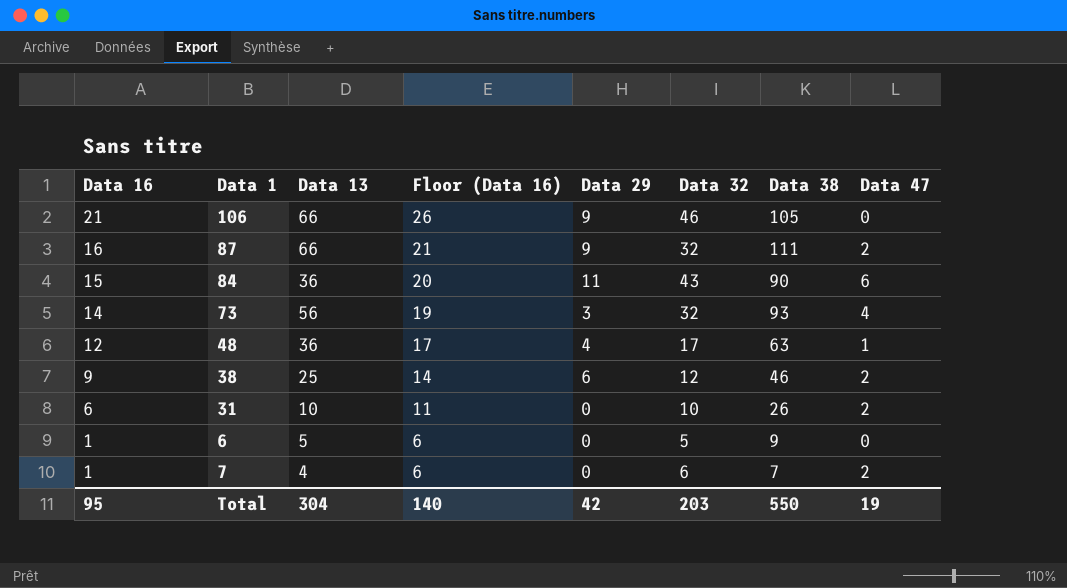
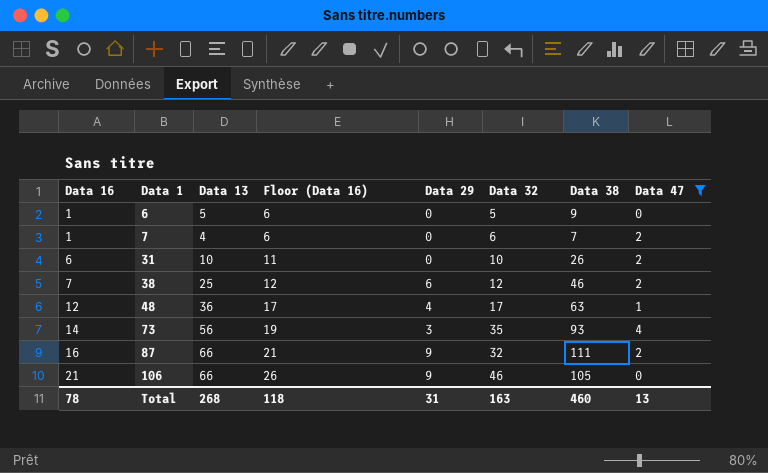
filter: none -> Data 47 != 6
row order: Data 16 descending -> Data 16 ascending
38 | Data 16: 9 -> 7
38 | Floor (Data 16): 14 -> 12
73 | Data 32: 32 -> 35
Total | Data 16: 95 -> 78
Total | Data 13: 304 -> 268
Total | Floor (Data 16): 140 -> 118
Total | Data 29: 42 -> 31
Total | Data 32: 203 -> 163
Total | Data 38: 550 -> 460
Total | Data 47: 19 -> 13

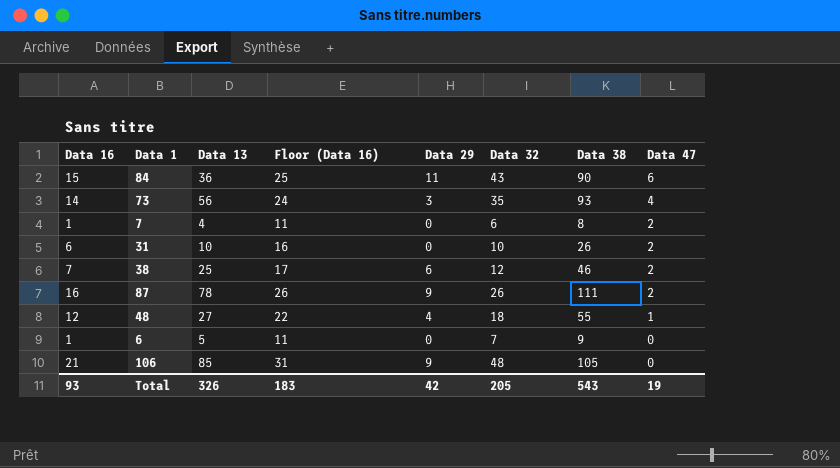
filter: Data 47 != 6 -> none
row order: Data 16 ascending -> Data 47 descending
column Floor (Data 16) | formula: [Data 16] + 5 -> [Data 16] + 10
7 | Data 38: 7 -> 8
87 | Data 13: 66 -> 78
87 | Data 32: 32 -> 26
48 | Data 13: 36 -> 27
48 | Data 32: 17 -> 18
48 | Data 38: 63 -> 55
6 | Data 32: 5 -> 7
106 | Data 13: 66 -> 85
106 | Data 32: 46 -> 48
Total | Data 16: 78 -> 93
Total | Data 13: 268 -> 326
Total | Floor (Data 16): 118 -> 183
Total | Data 29: 31 -> 42
Total | Data 32: 163 -> 205
Total | Data 38: 460 -> 543
Total | Data 47: 13 -> 19

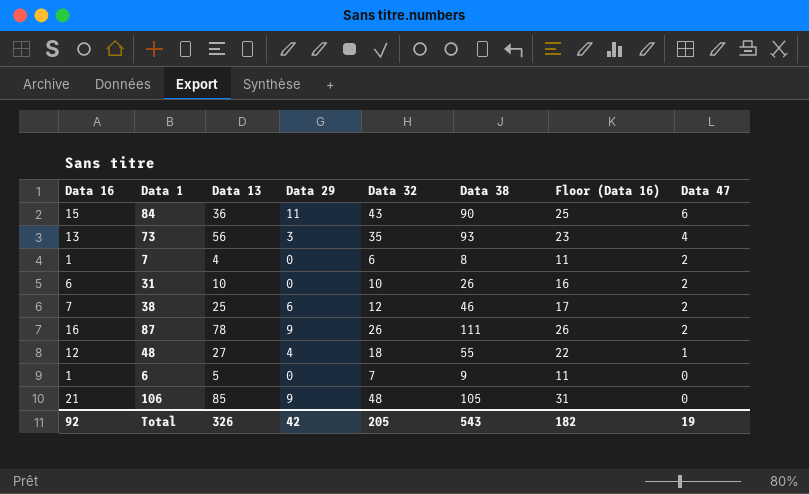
column Floor (Data 16) | position: 4 -> 7
73 | Data 16: 14 -> 13
73 | Floor (Data 16): 24 -> 23
Total | Data 16: 93 -> 92
Total | Floor (Data 16): 183 -> 182

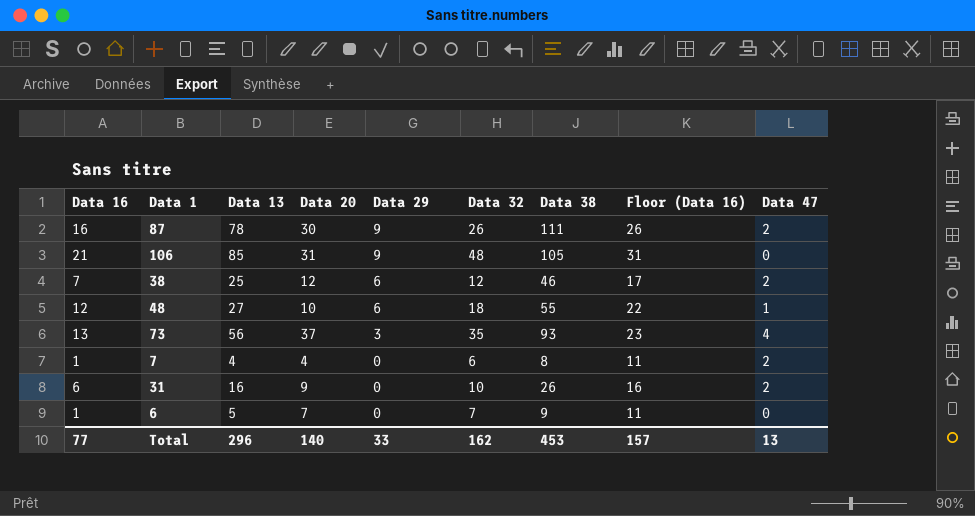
row order: Data 47 descending -> Data 29 descending
column Data 20 | position: none -> 4
row 84: 15 | 36 | 11 | 43 | 90 | 25 | 6 -> none
48 | Data 29: 4 -> 6
31 | Data 13: 10 -> 16
Total | Data 16: 92 -> 77
Total | Data 13: 326 -> 296
Total | Data 29: 42 -> 33
Total | Data 32: 205 -> 162
Total | Data 38: 543 -> 453
Total | Floor (Data 16): 182 -> 157
Total | Data 47: 19 -> 13

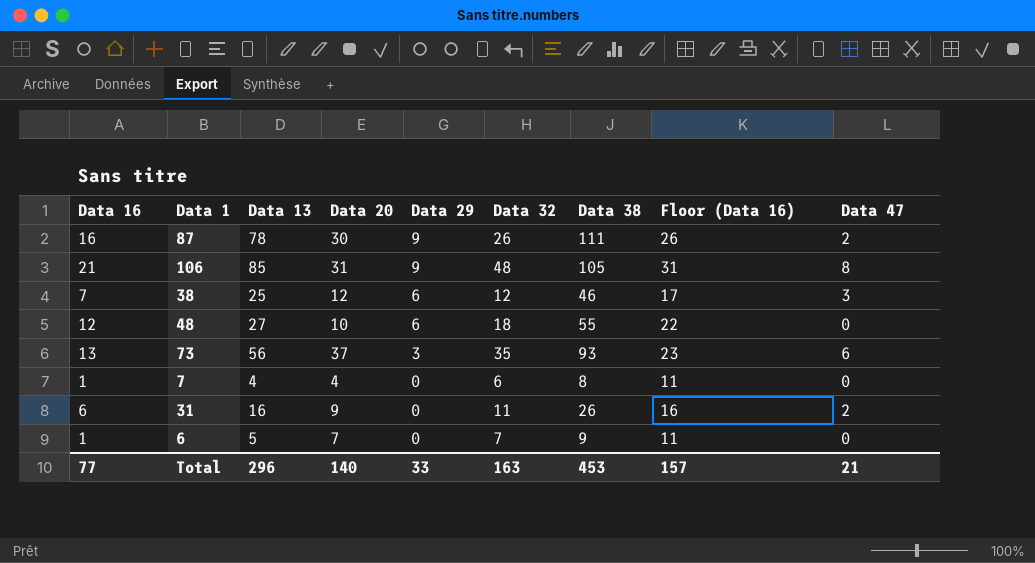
106 | Data 47: 0 -> 8
38 | Data 47: 2 -> 3
48 | Data 47: 1 -> 0
73 | Data 47: 4 -> 6
7 | Data 47: 2 -> 0
31 | Data 32: 10 -> 11
Total | Data 32: 162 -> 163
Total | Data 47: 13 -> 21

